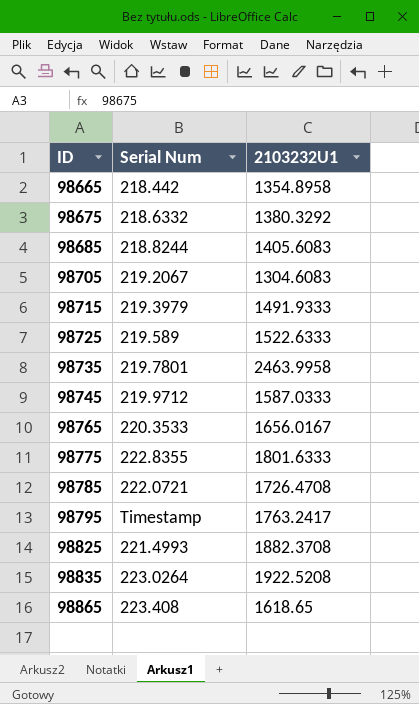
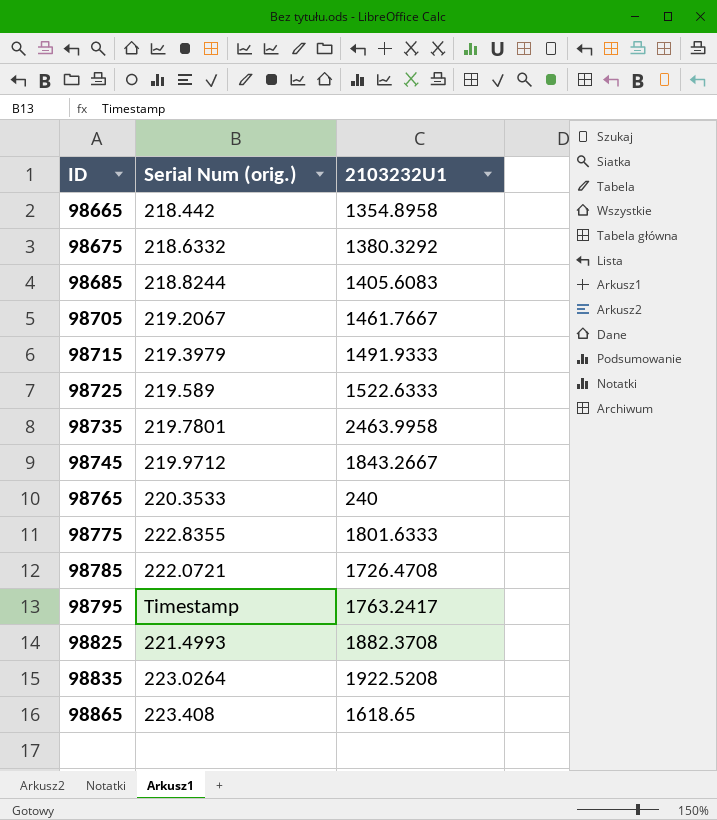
column name: Serial Num -> Serial Num (orig.)
98705 | 2103232U1: 1304.6083 -> 1461.7667
98745 | 2103232U1: 1587.0333 -> 1843.2667
98765 | 2103232U1: 1656.0167 -> 240

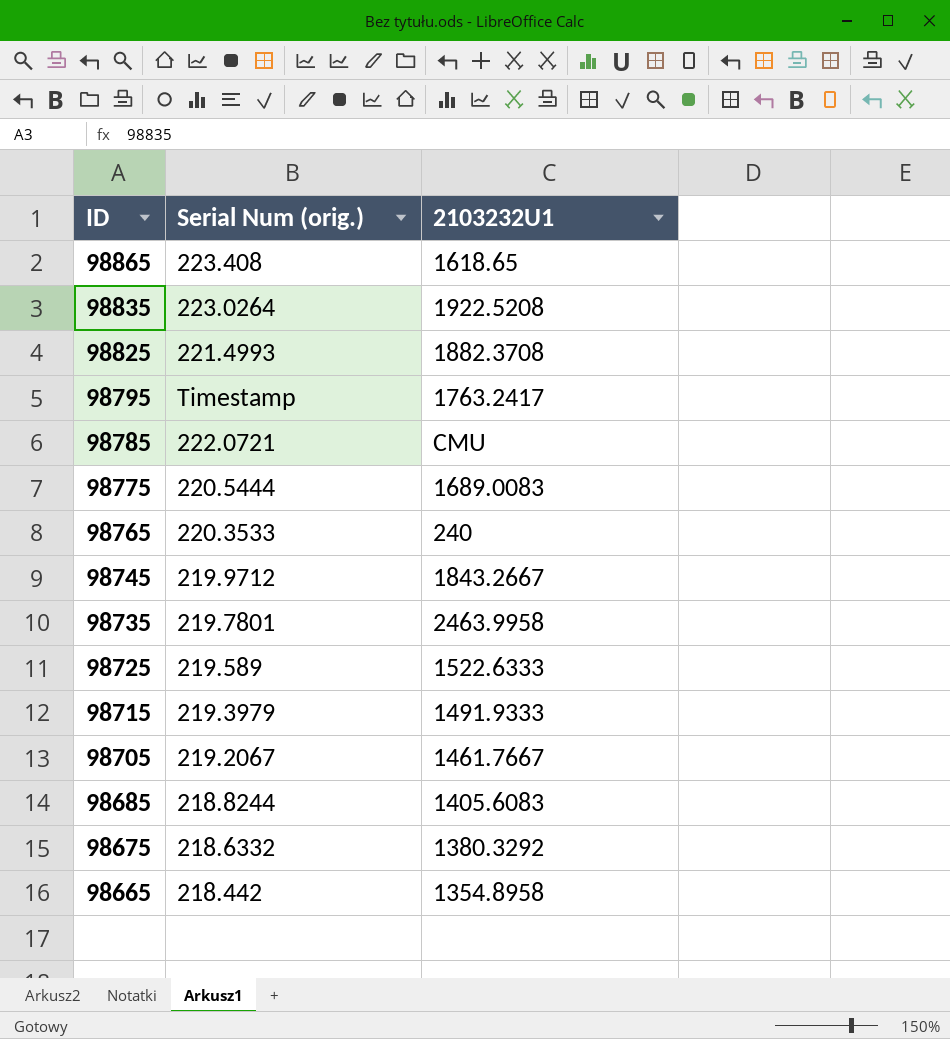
row order: ID ascending -> ID descending
98785 | 2103232U1: 1726.4708 -> CMU
98775 | Serial Num (orig.): 222.8355 -> 220.5444
98775 | 2103232U1: 1801.6333 -> 1689.0083

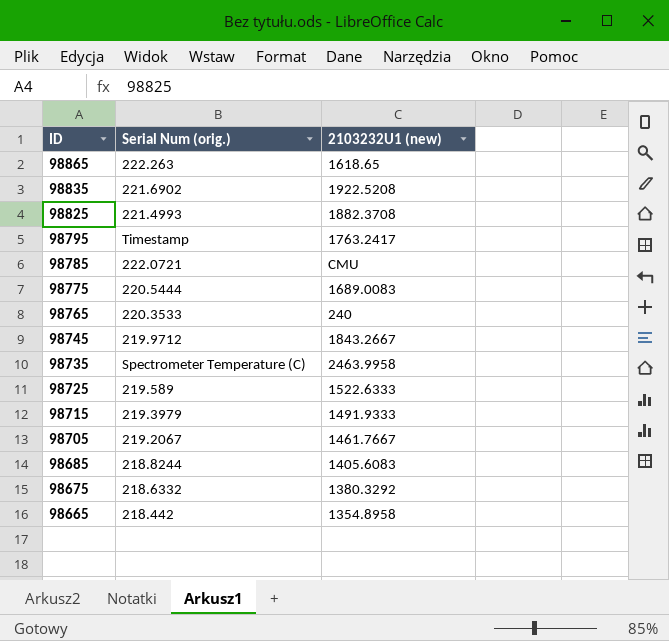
column name: 2103232U1 -> 2103232U1 (new)
98865 | Serial Num (orig.): 223.408 -> 222.263
98835 | Serial Num (orig.): 223.0264 -> 221.6902
98735 | Serial Num (orig.): 219.7801 -> Spectrometer Temperature (C)

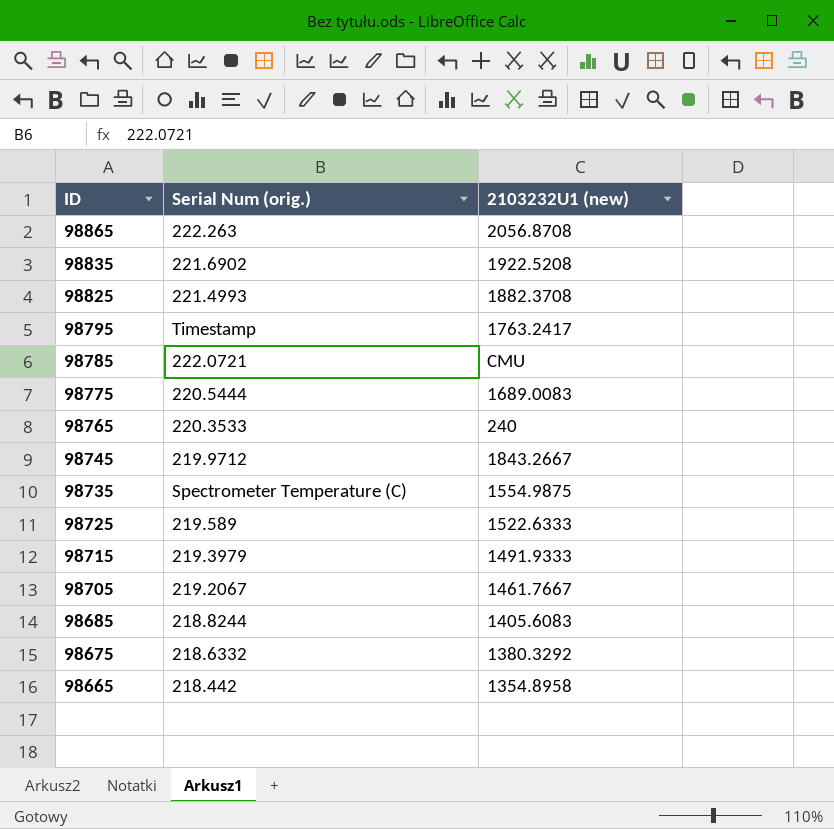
98865 | 2103232U1 (new): 1618.65 -> 2056.8708
98735 | 2103232U1 (new): 2463.9958 -> 1554.9875

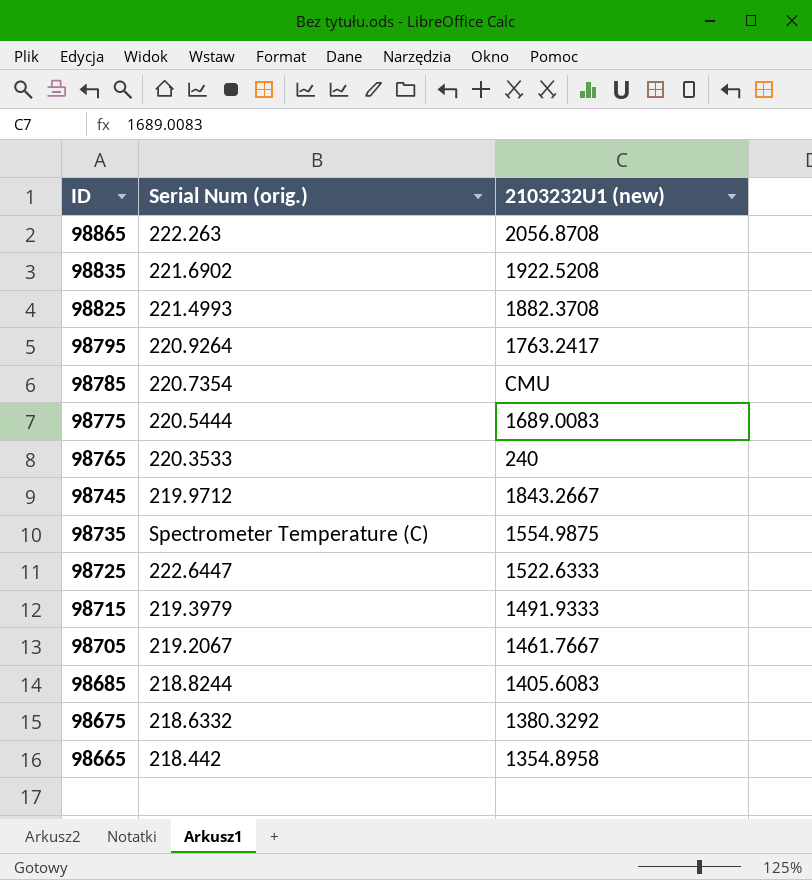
98795 | Serial Num (orig.): Timestamp -> 220.9264
98785 | Serial Num (orig.): 222.0721 -> 220.7354
98725 | Serial Num (orig.): 219.589 -> 222.6447

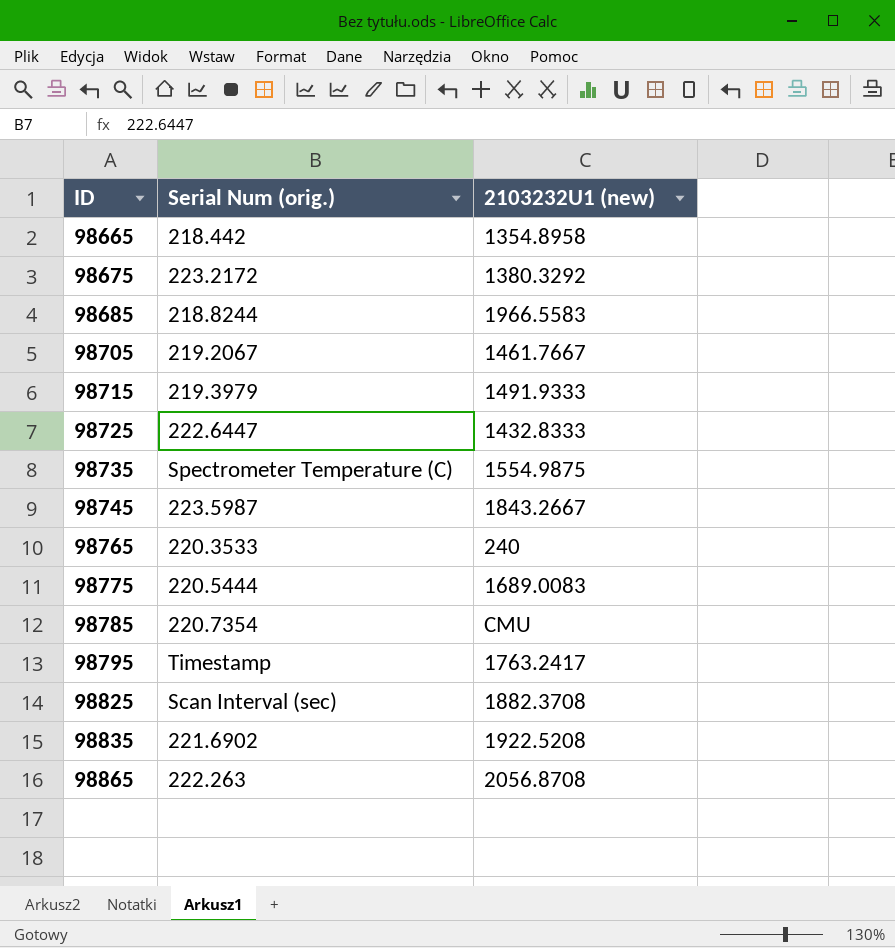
row order: ID descending -> ID ascending
98675 | Serial Num (orig.): 218.6332 -> 223.2172
98685 | 2103232U1 (new): 1405.6083 -> 1966.5583
98725 | 2103232U1 (new): 1522.6333 -> 1432.8333
98745 | Serial Num (orig.): 219.9712 -> 223.5987
98795 | Serial Num (orig.): 220.9264 -> Timestamp
98825 | Serial Num (orig.): 221.4993 -> Scan Interval (sec)

